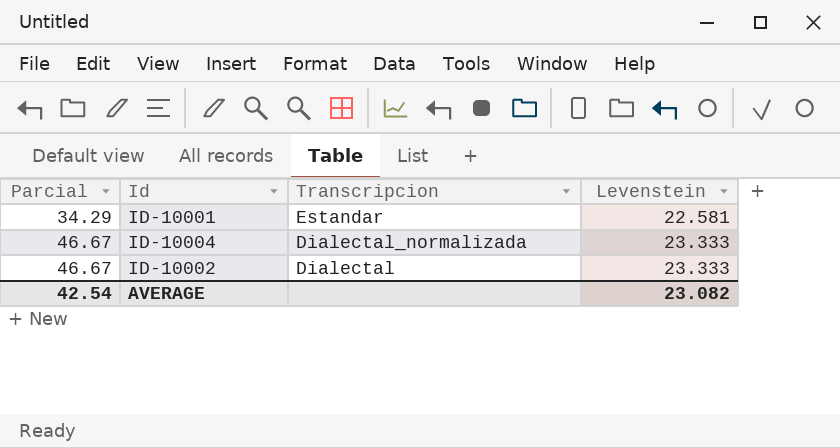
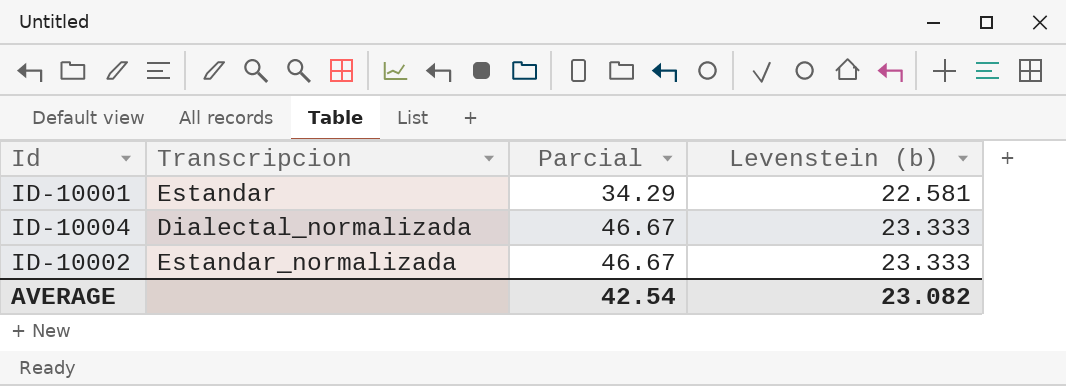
column Parcial | position: 1 -> 3
column name: Levenstein -> Levenstein (b)
ID-10002 | Transcripcion: Dialectal -> Estandar_normalizada

